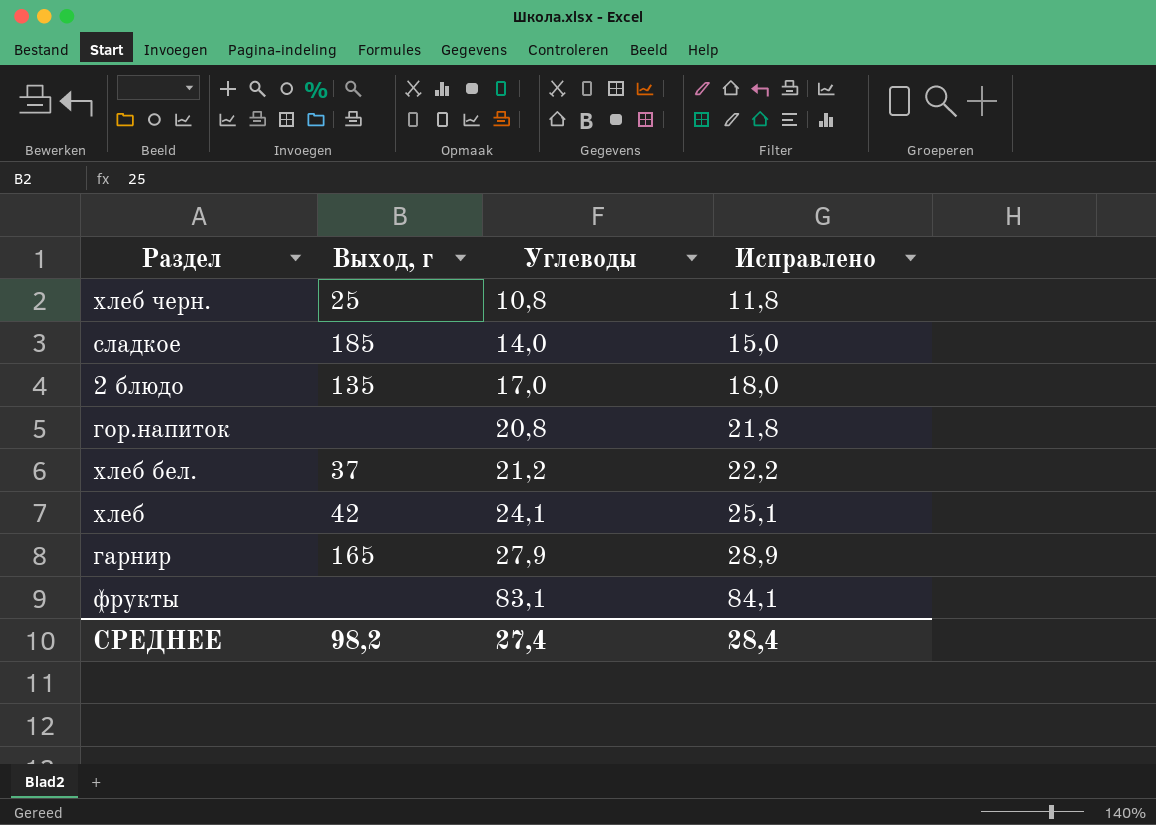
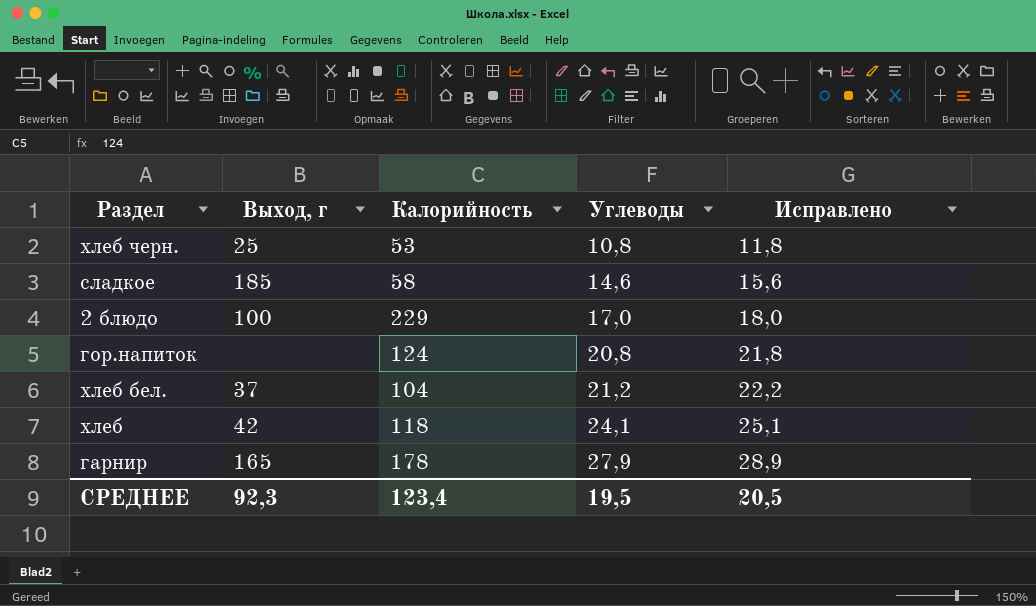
column Калорийность | position: none -> 3
row фрукты: none | 83,1 | 84,1 -> none
сладкое | Углеводы: 14,0 -> 14,6
сладкое | Исправлено: 15,0 -> 15,6
2 блюдо | Выход, г: 135 -> 100
СРЕДНЕЕ | Выход, г: 98,2 -> 92,3
СРЕДНЕЕ | Углеводы: 27,4 -> 19,5
СРЕДНЕЕ | Исправлено: 28,4 -> 20,5

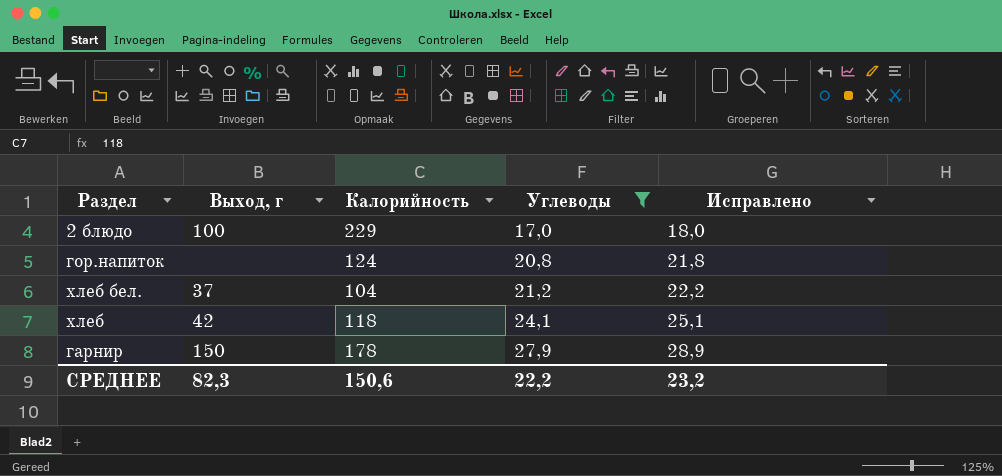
filter: none -> Углеводы >= 17,0
гарнир | Выход, г: 165 -> 150
СРЕДНЕЕ | Выход, г: 92,3 -> 82,3
СРЕДНЕЕ | Калорийность: 123,4 -> 150,6
СРЕДНЕЕ | Углеводы: 19,5 -> 22,2
СРЕДНЕЕ | Исправлено: 20,5 -> 23,2

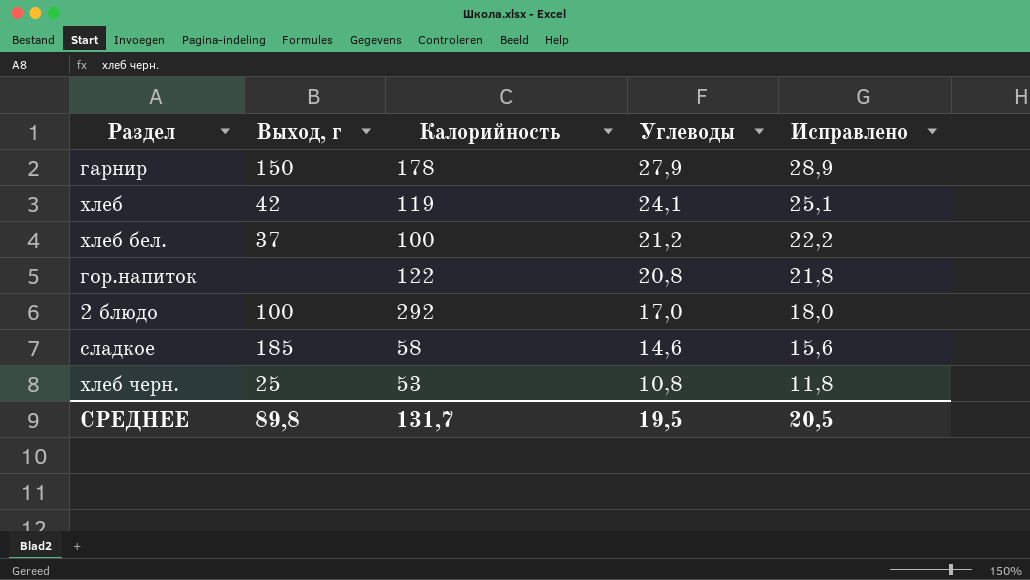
filter: Углеводы >= 17,0 -> none
row order: Углеводы ascending -> Углеводы descending
хлеб | Калорийность: 118 -> 119
хлеб бел. | Калорийность: 104 -> 100
гор.напиток | Калорийность: 124 -> 122
2 блюдо | Калорийность: 229 -> 292
СРЕДНЕЕ | Выход, г: 82,3 -> 89,8
СРЕДНЕЕ | Калорийность: 150,6 -> 131,7
СРЕДНЕЕ | Углеводы: 22,2 -> 19,5
СРЕДНЕЕ | Исправлено: 23,2 -> 20,5

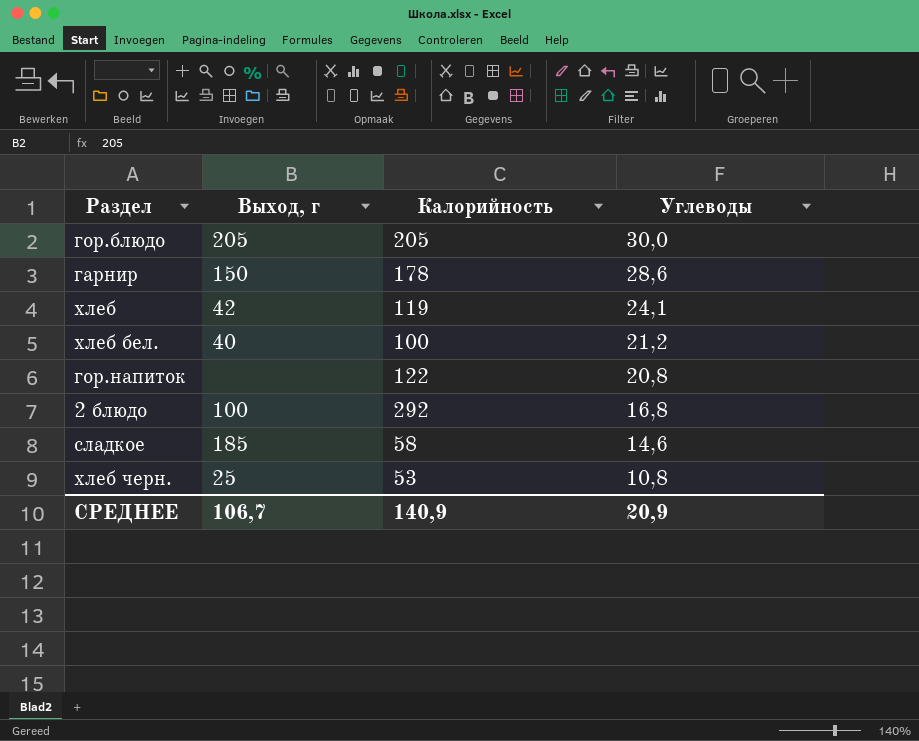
column Исправлено | formula: [Углеводы] + 1 -> none
row гор.блюдо: none -> 205 | 205 | 30,0
гарнир | Углеводы: 27,9 -> 28,6
хлеб бел. | Выход, г: 37 -> 40
2 блюдо | Углеводы: 17,0 -> 16,8
СРЕДНЕЕ | Выход, г: 89,8 -> 106,7
СРЕДНЕЕ | Калорийность: 131,7 -> 140,9
СРЕДНЕЕ | Углеводы: 19,5 -> 20,9

